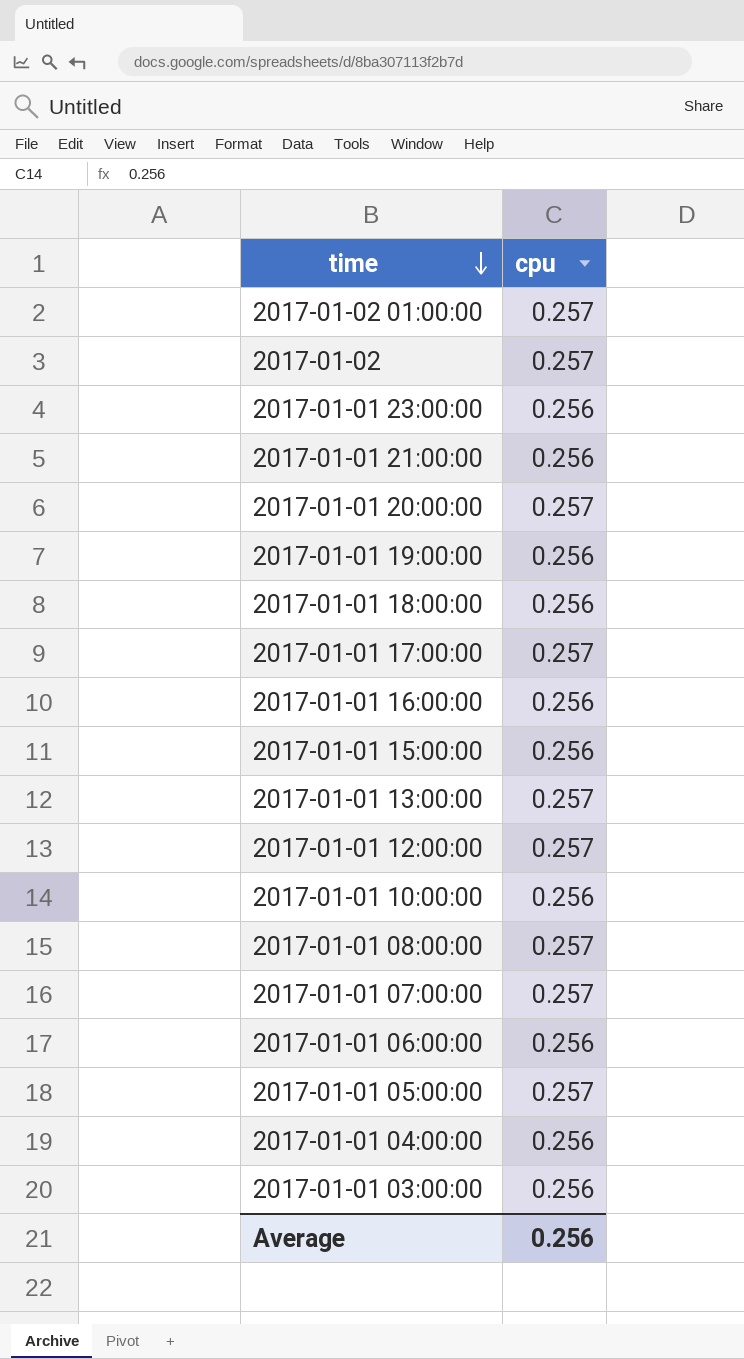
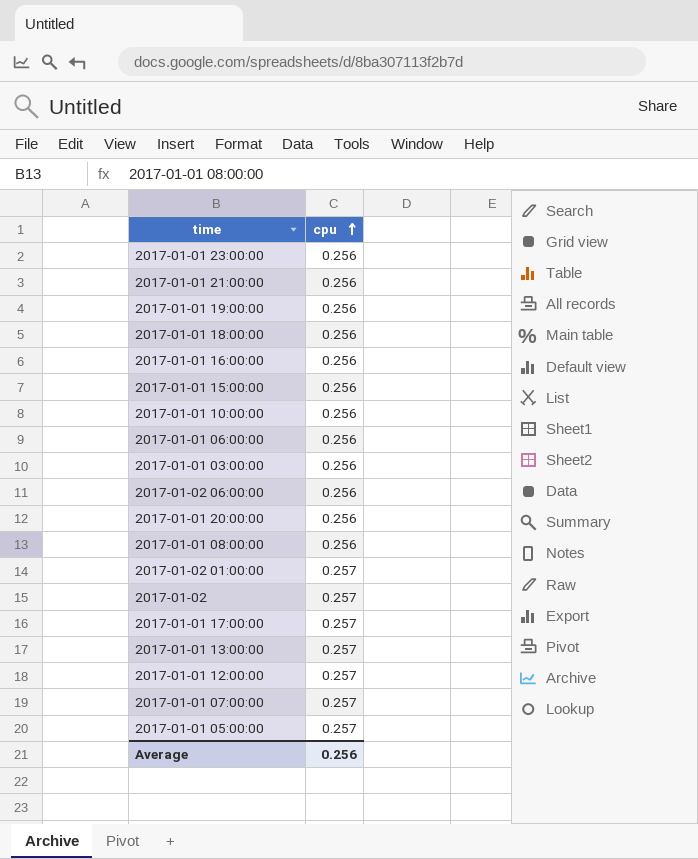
row order: time descending -> cpu ascending
row 2017-01-01 04:00:00: 0.256 -> none
row 2017-01-02 06:00:00: none -> 0.256
2017-01-01 20:00:00 | cpu: 0.257 -> 0.256
2017-01-01 08:00:00 | cpu: 0.257 -> 0.256

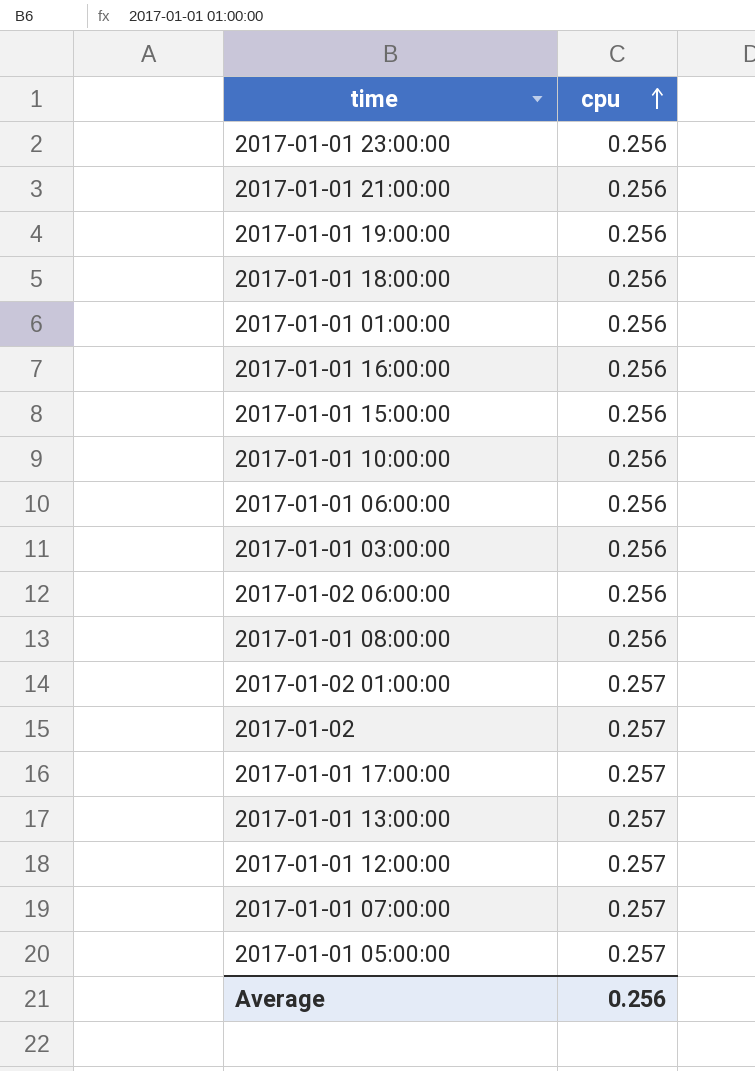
row 2017-01-01 20:00:00: 0.256 -> none
row 2017-01-01 01:00:00: none -> 0.256

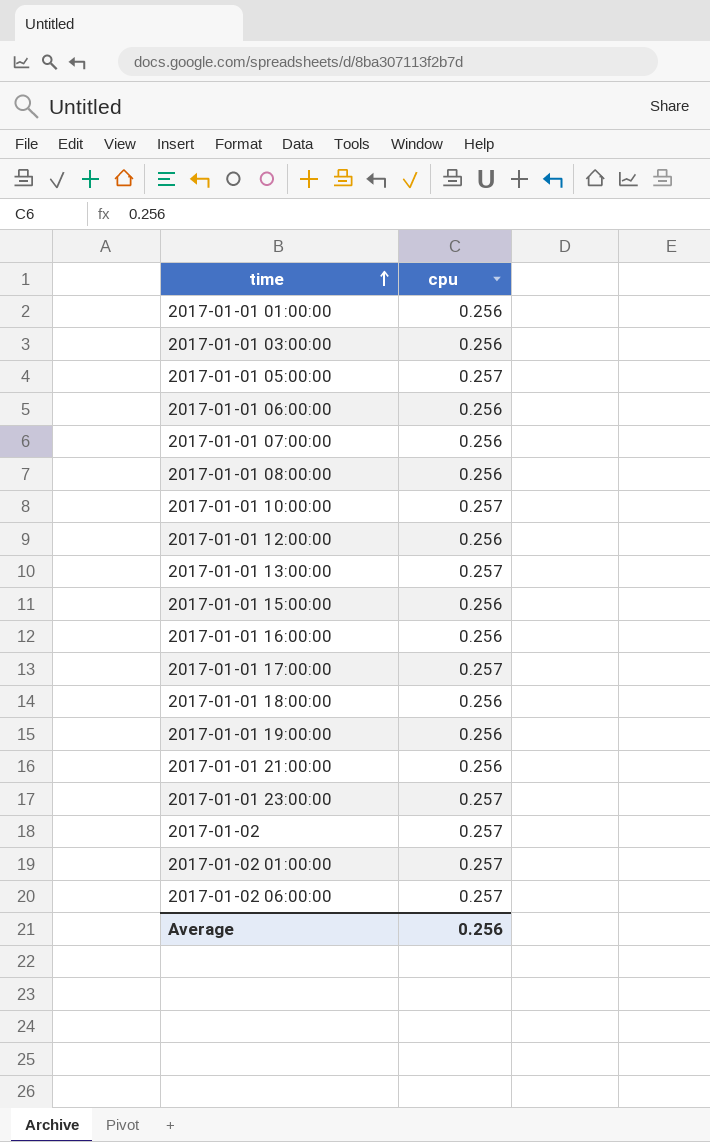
row order: cpu ascending -> time ascending
2017-01-01 07:00:00 | cpu: 0.257 -> 0.256
2017-01-01 10:00:00 | cpu: 0.256 -> 0.257
2017-01-01 12:00:00 | cpu: 0.257 -> 0.256
2017-01-01 23:00:00 | cpu: 0.256 -> 0.257
2017-01-02 06:00:00 | cpu: 0.256 -> 0.257

